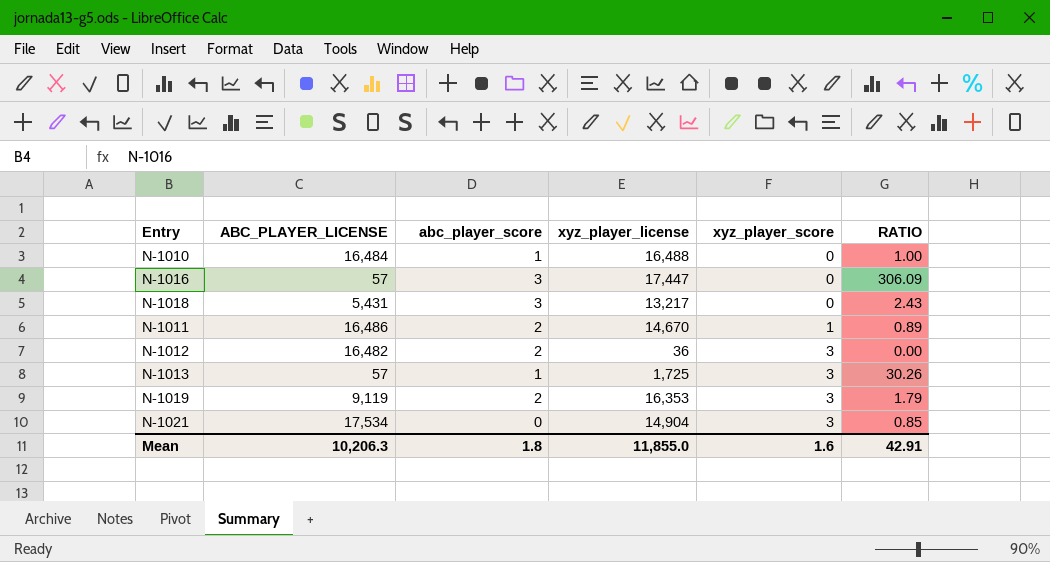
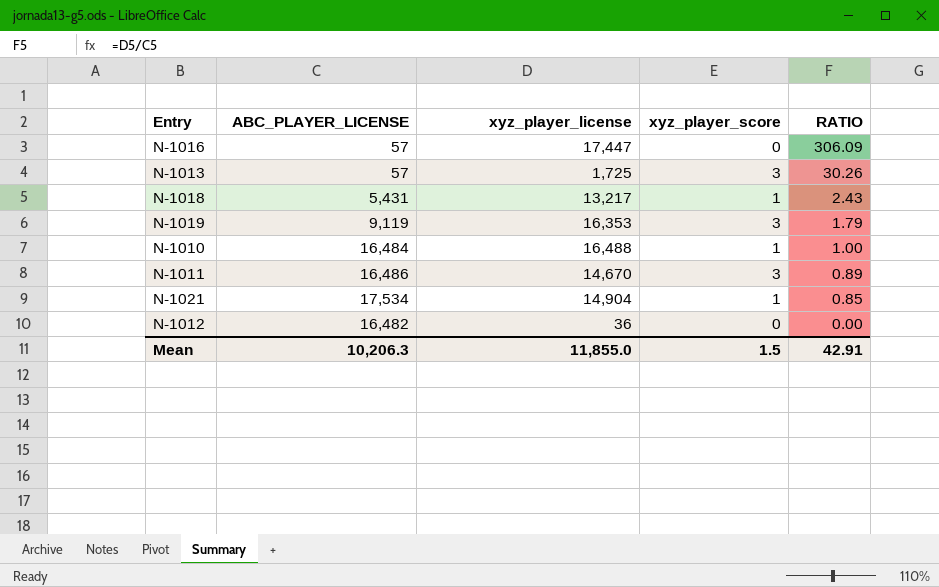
row order: xyz_player_score ascending -> RATIO descending
column abc_player_score | position: 3 -> none
N-1018 | xyz_player_score: 0 -> 1
N-1010 | xyz_player_score: 0 -> 1
N-1011 | xyz_player_score: 1 -> 3
N-1021 | xyz_player_score: 3 -> 1
N-1012 | xyz_player_score: 3 -> 0
Mean | xyz_player_score: 1.6 -> 1.5

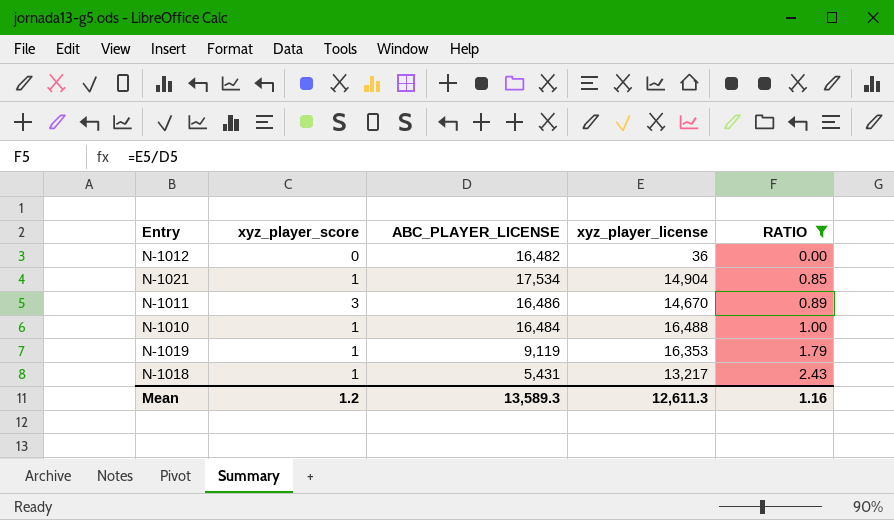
filter: none -> RATIO <= 2.43
row order: RATIO descending -> RATIO ascending
column xyz_player_score | position: 4 -> 2
N-1019 | xyz_player_score: 3 -> 1
Mean | xyz_player_score: 1.5 -> 1.2
Mean | ABC_PLAYER_LICENSE: 10,206.3 -> 13,589.3
Mean | xyz_player_license: 11,855.0 -> 12,611.3
Mean | RATIO: 42.91 -> 1.16

